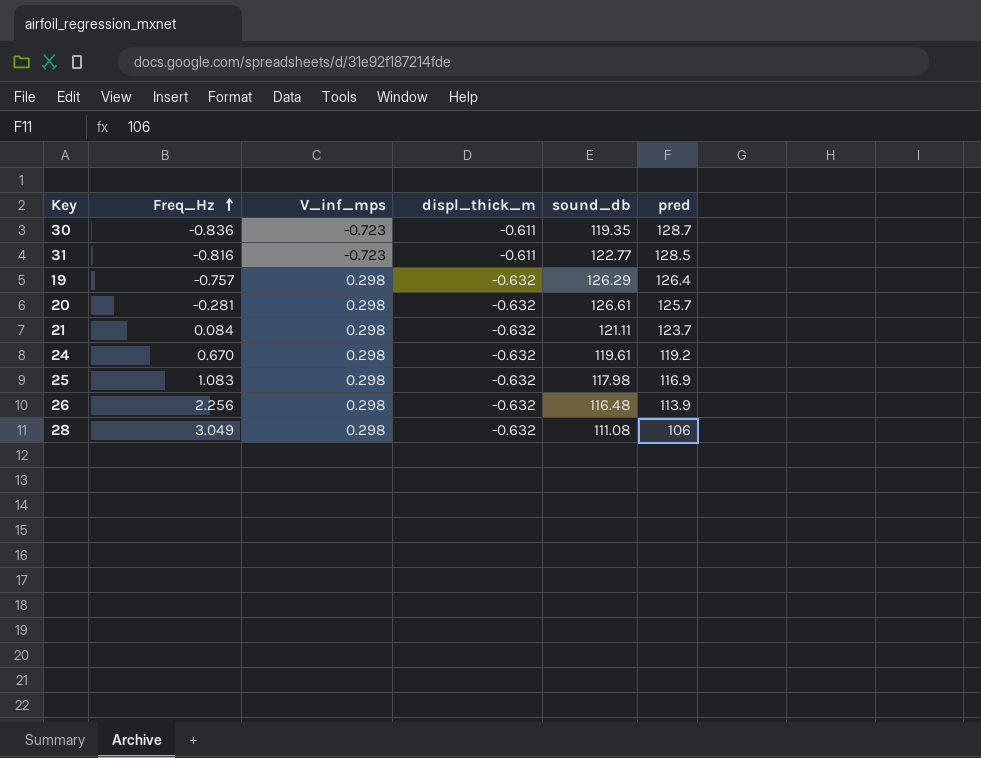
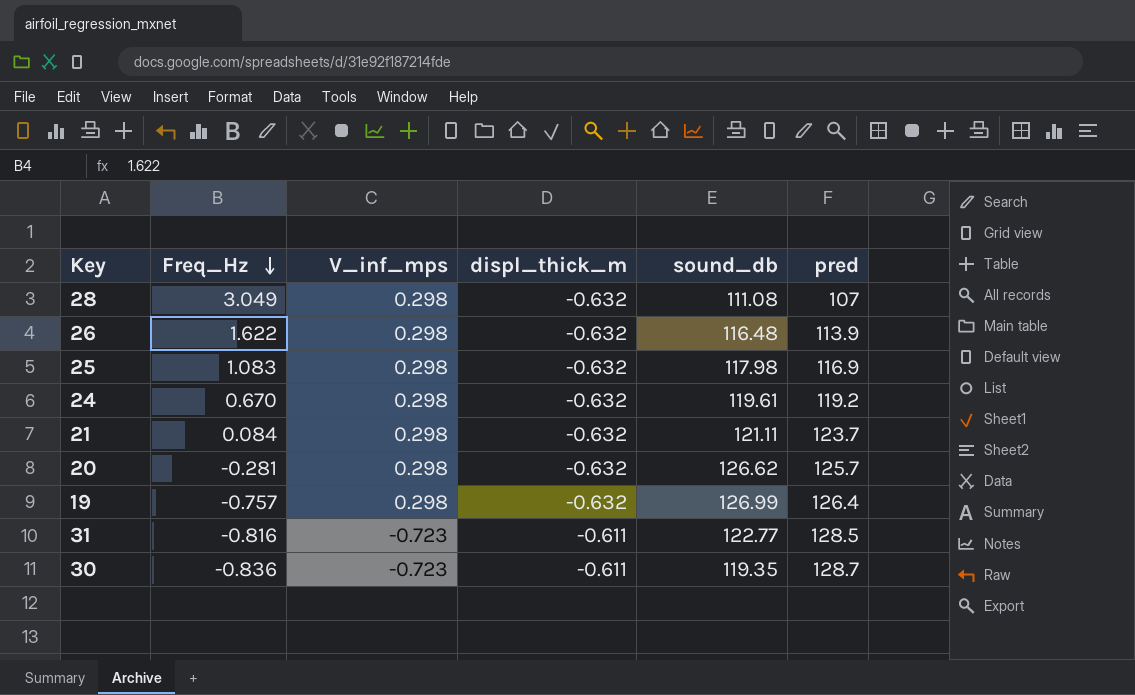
row order: Freq_Hz ascending -> Freq_Hz descending
28 | pred: 106 -> 107
26 | Freq_Hz: 2.256 -> 1.622
20 | sound_db: 126.61 -> 126.62
19 | sound_db: 126.29 -> 126.99

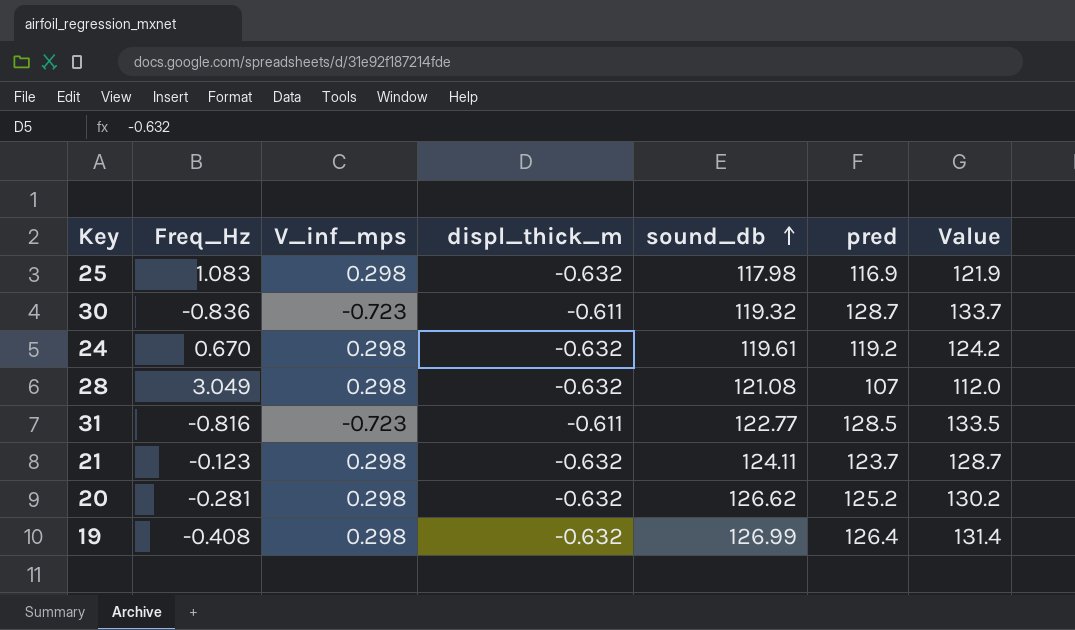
row order: Freq_Hz descending -> sound_db ascending
column Value | formula: none -> [pred] + 5
row 26: 1.622 | 0.298 | -0.632 | 116.48 | 113.9 -> none
30 | sound_db: 119.35 -> 119.32
28 | sound_db: 111.08 -> 121.08
21 | Freq_Hz: 0.084 -> -0.123
21 | sound_db: 121.11 -> 124.11
20 | pred: 125.7 -> 125.2
19 | Freq_Hz: -0.757 -> -0.408

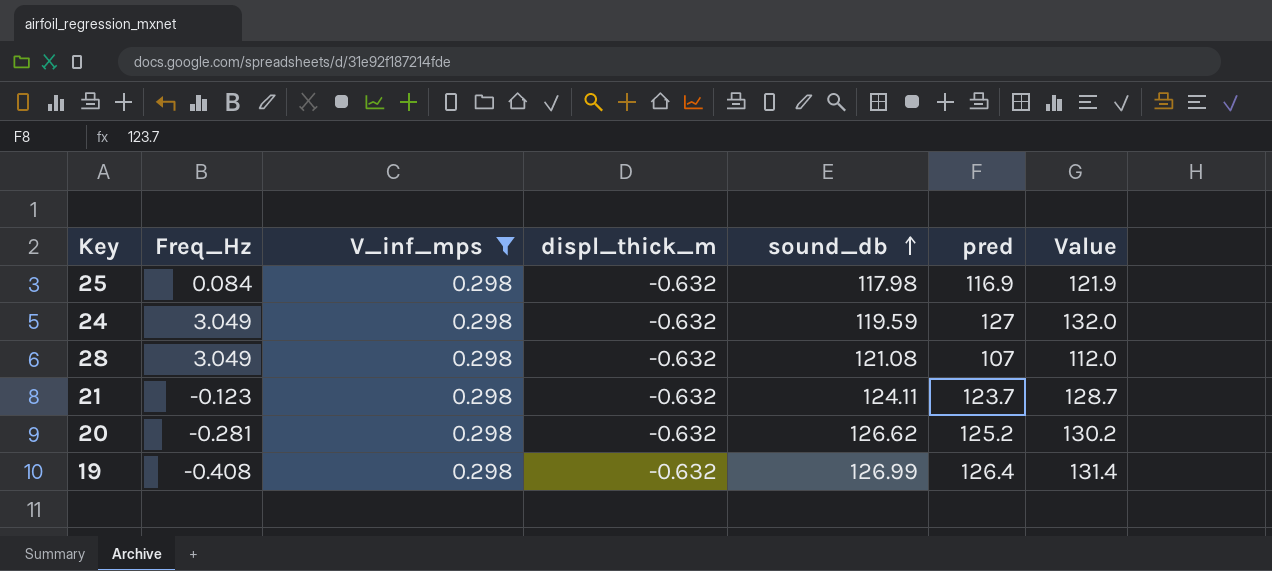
filter: none -> V_inf_mps = 0.298
25 | Freq_Hz: 1.083 -> 0.084
24 | Freq_Hz: 0.670 -> 3.049
24 | sound_db: 119.61 -> 119.59
24 | pred: 119.2 -> 127
24 | Value: 124.2 -> 132.0

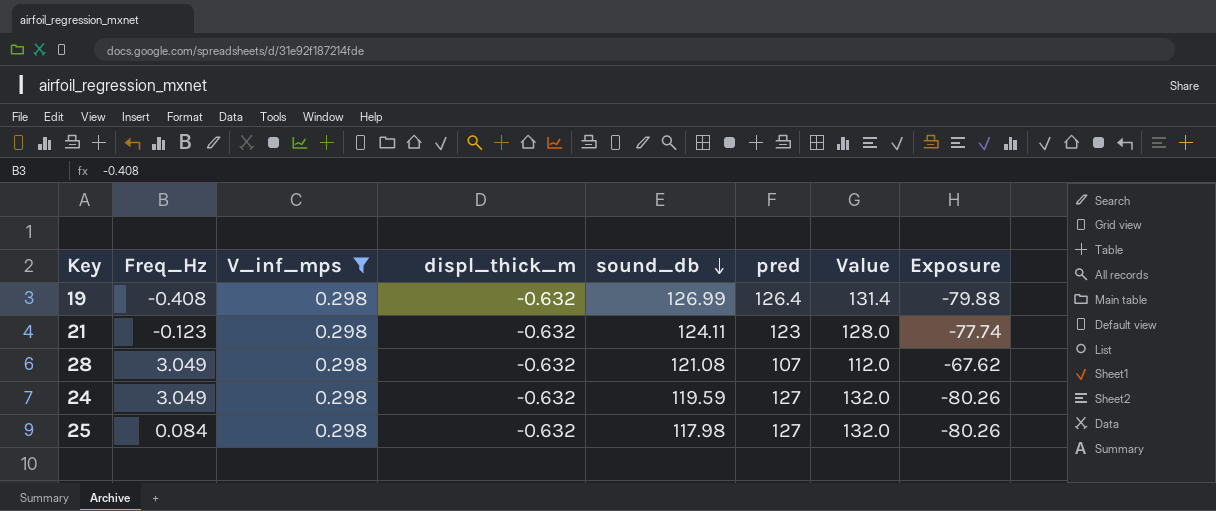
row order: sound_db ascending -> sound_db descending
column Exposure | formula: none -> [displ_thick_m] * [pred]
row 20: -0.281 | 0.298 | -0.632 | 126.62 | 125.2 | 130.2 -> none
21 | pred: 123.7 -> 123
21 | Value: 128.7 -> 128.0
25 | pred: 116.9 -> 127
25 | Value: 121.9 -> 132.0

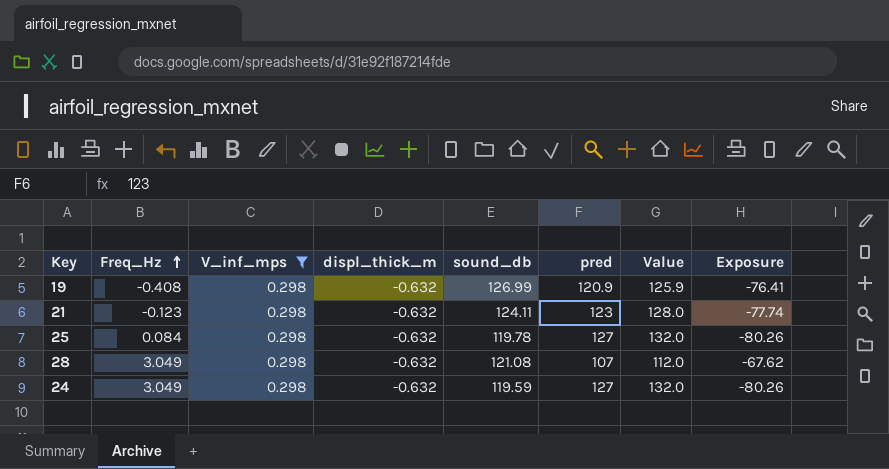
row order: sound_db descending -> Freq_Hz ascending
19 | pred: 126.4 -> 120.9
19 | Value: 131.4 -> 125.9
19 | Exposure: -79.88 -> -76.41
25 | sound_db: 117.98 -> 119.78

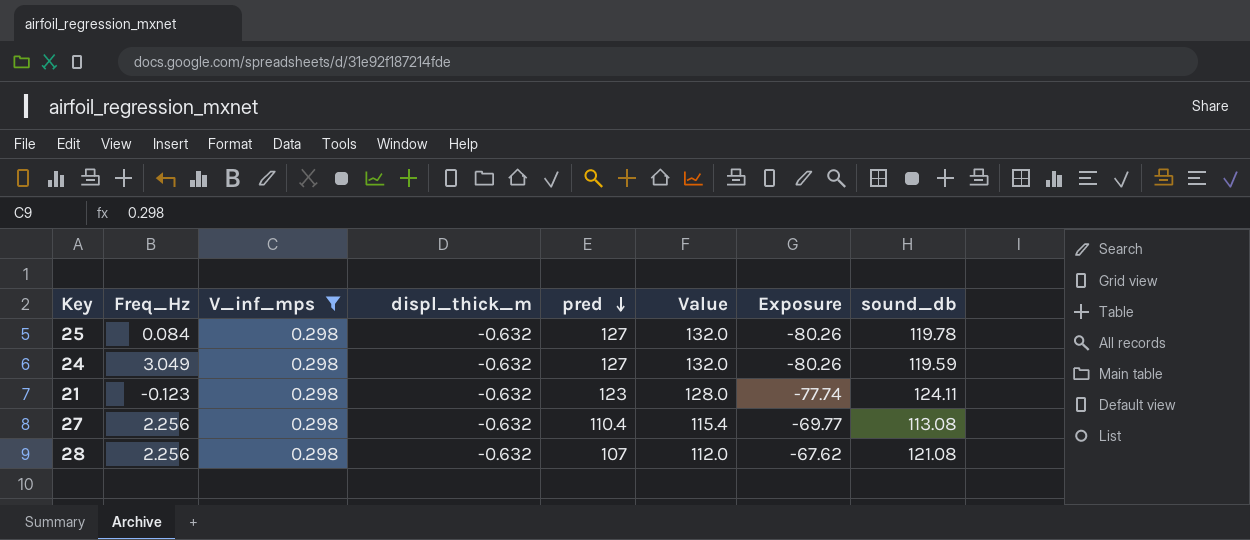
row order: Freq_Hz ascending -> pred descending
column sound_db | position: 5 -> 8
row 19: -0.408 | 0.298 | -0.632 | 126.99 | 120.9 | 125.9 | -76.41 -> none
row 27: none -> 2.256 | 0.298 | -0.632 | 110.4 | 115.4 | -69.77 | 113.08
28 | Freq_Hz: 3.049 -> 2.256

